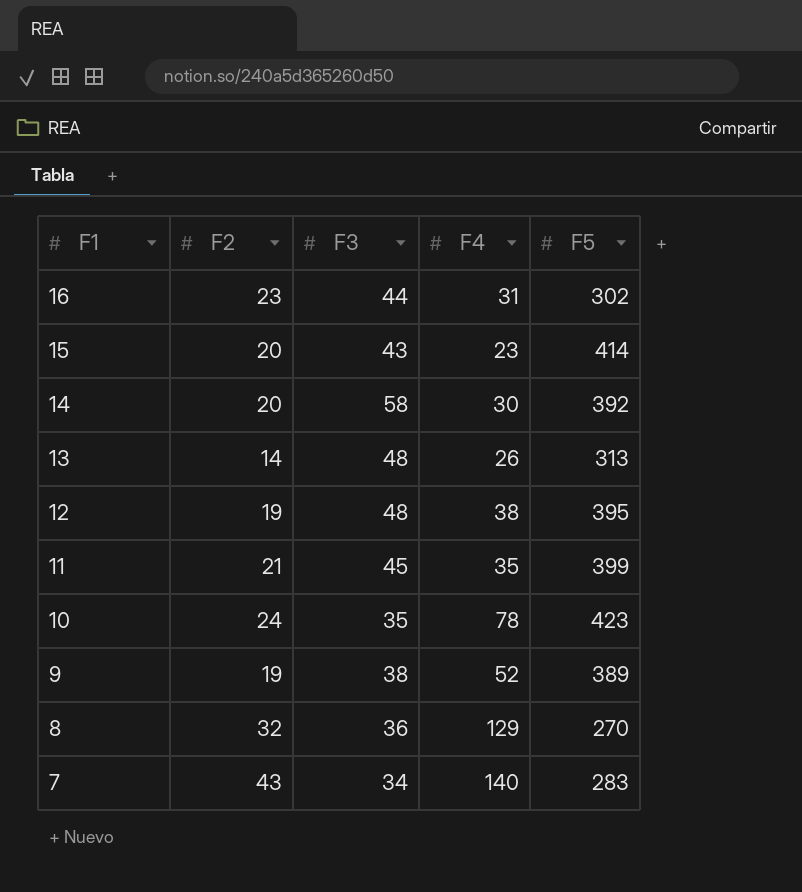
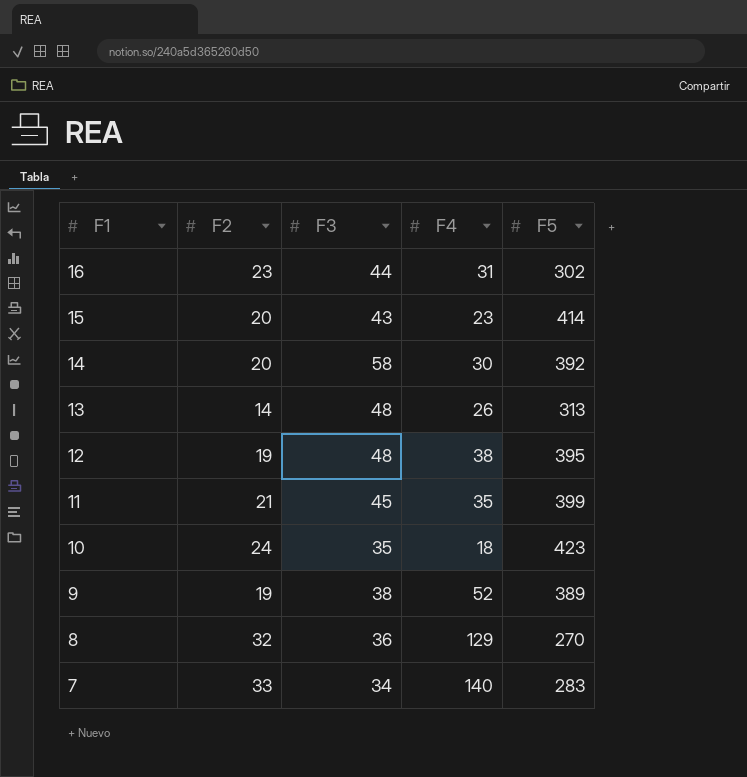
10 | F4: 78 -> 18
7 | F2: 43 -> 33

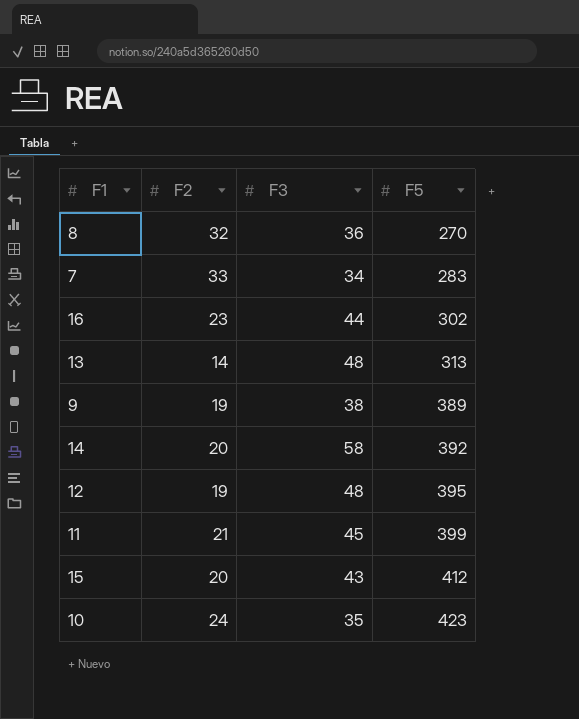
row order: F1 descending -> F5 ascending
column F4 | position: 4 -> none
15 | F5: 414 -> 412

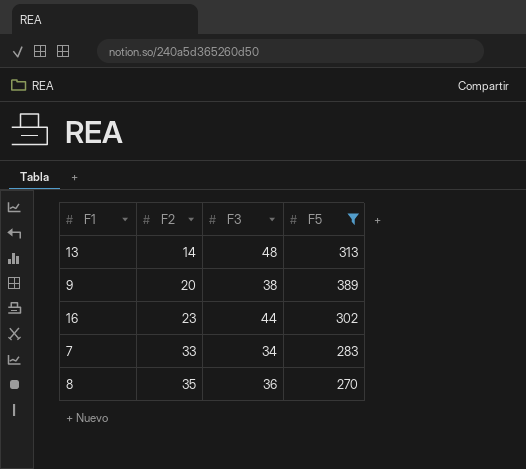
filter: none -> F5 <= 389
row order: F5 ascending -> F2 ascending
9 | F2: 19 -> 20
8 | F2: 32 -> 35

